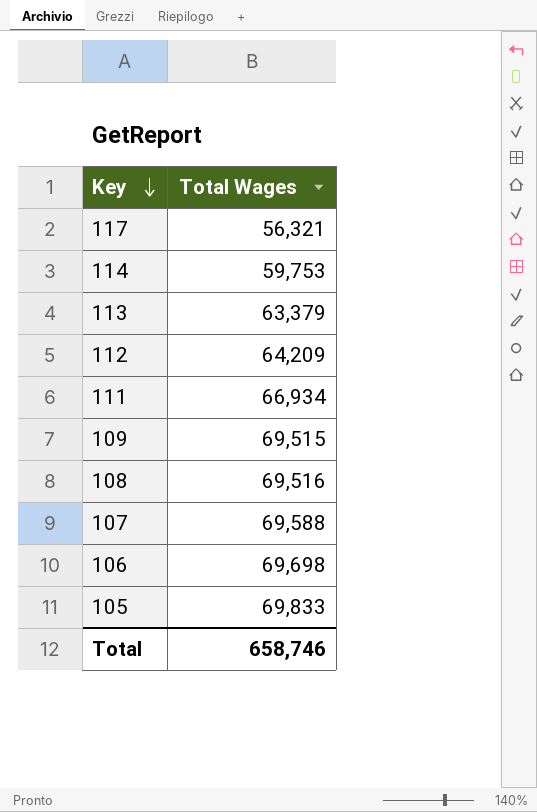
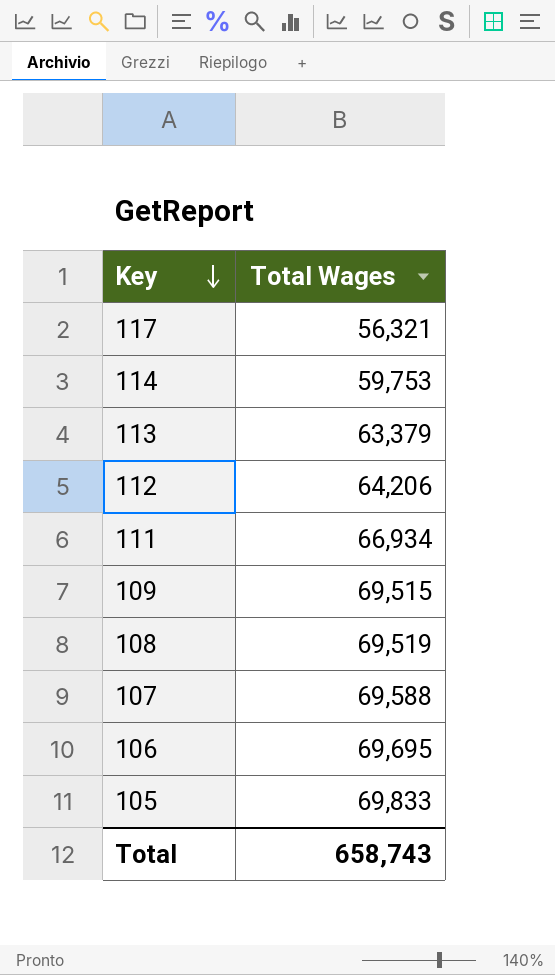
112 | Total Wages: 64,209 -> 64,206
108 | Total Wages: 69,516 -> 69,519
106 | Total Wages: 69,698 -> 69,695
Total | Total Wages: 658,746 -> 658,743

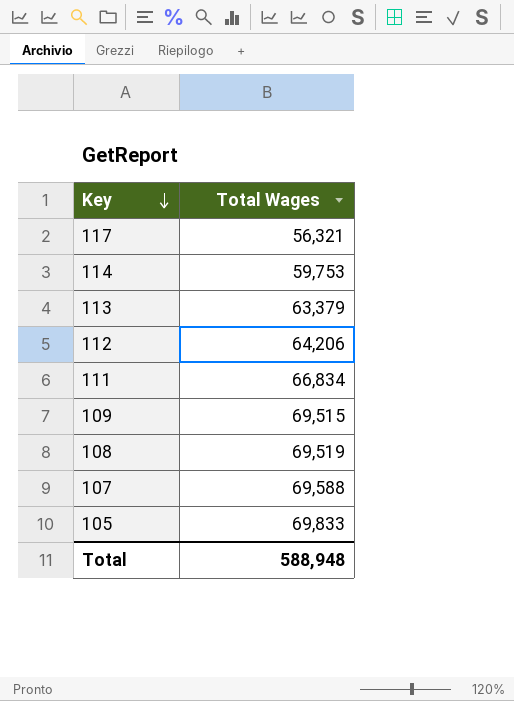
row 106: 69,695 -> none
111 | Total Wages: 66,934 -> 66,834
Total | Total Wages: 658,743 -> 588,948

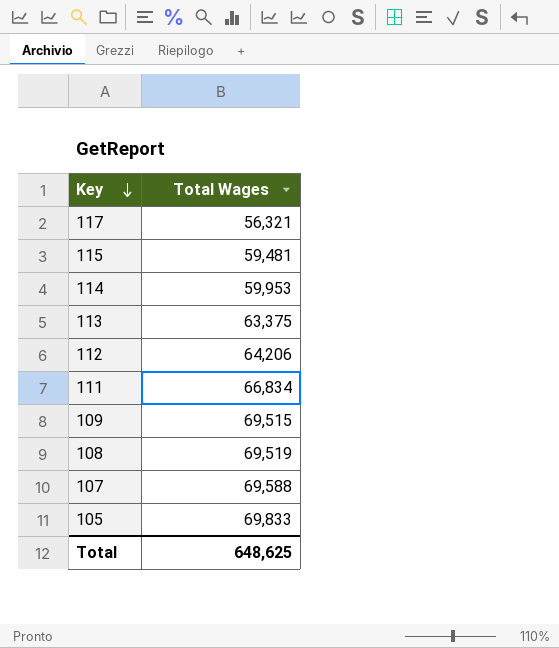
row 115: none -> 59,481
114 | Total Wages: 59,753 -> 59,953
113 | Total Wages: 63,379 -> 63,375
Total | Total Wages: 588,948 -> 648,625

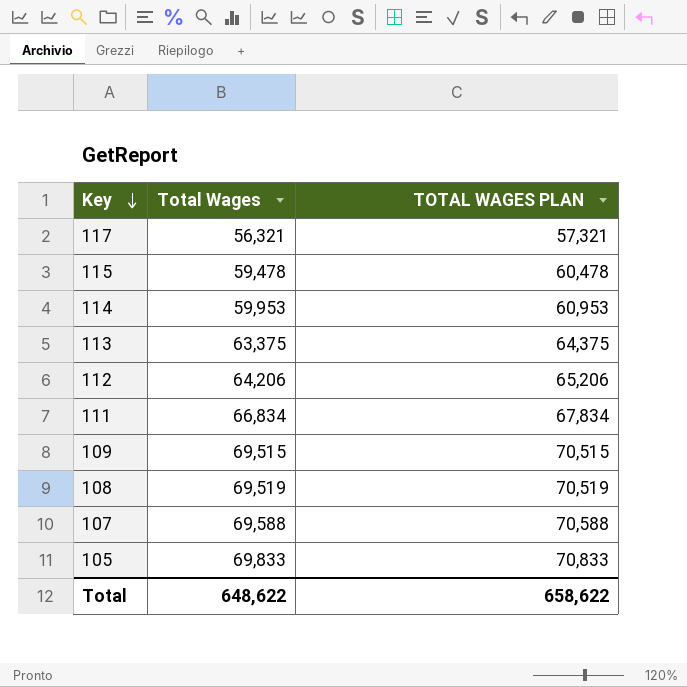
column TOTAL WAGES PLAN | formula: none -> [Total Wages] + 1000
115 | Total Wages: 59,481 -> 59,478
Total | Total Wages: 648,625 -> 648,622

